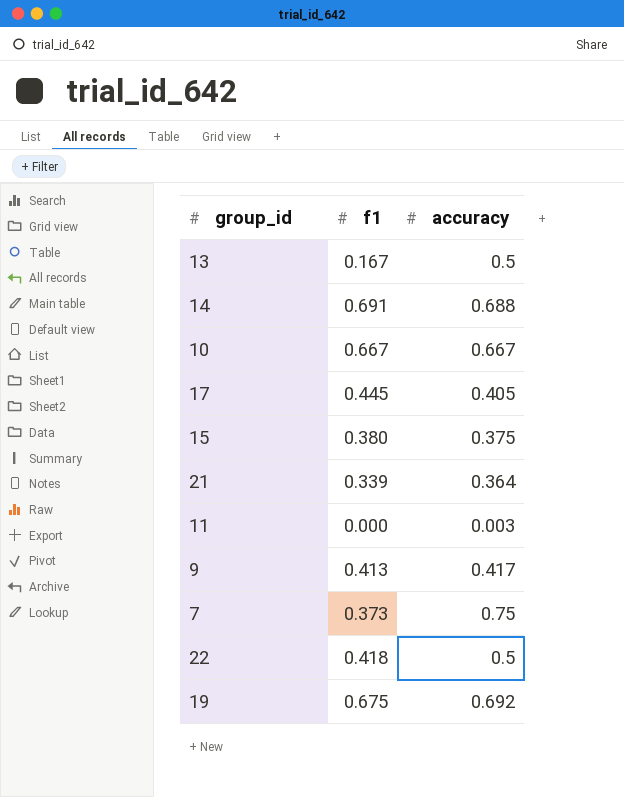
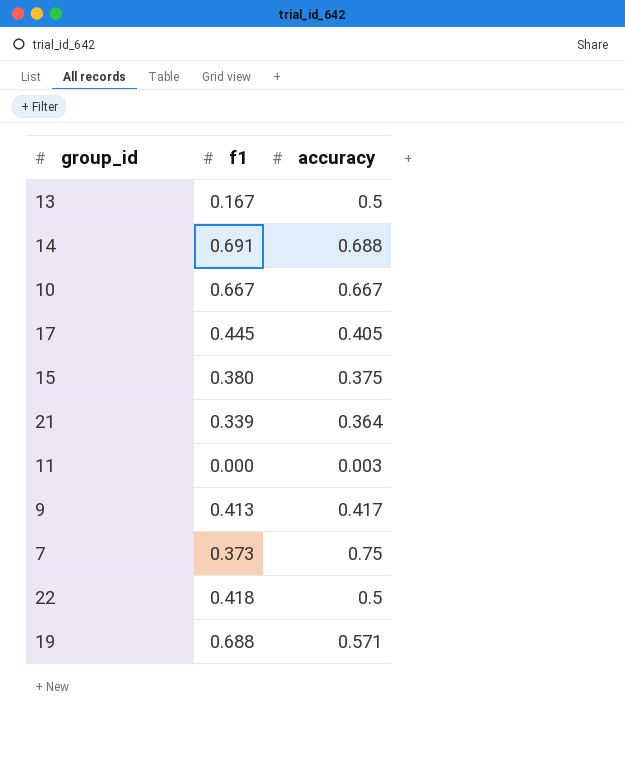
19 | f1: 0.675 -> 0.688
19 | accuracy: 0.692 -> 0.571

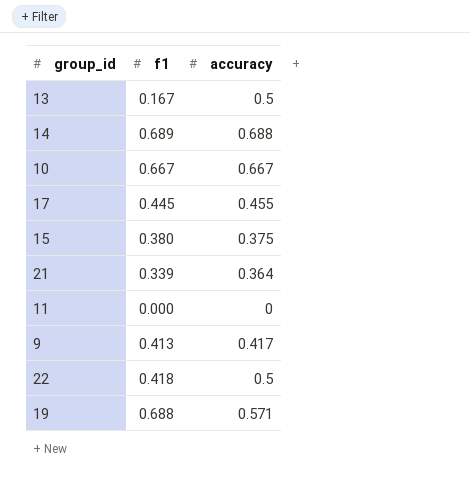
row 7: 0.373 | 0.75 -> none
14 | f1: 0.691 -> 0.689
17 | accuracy: 0.405 -> 0.455
11 | accuracy: 0.003 -> 0

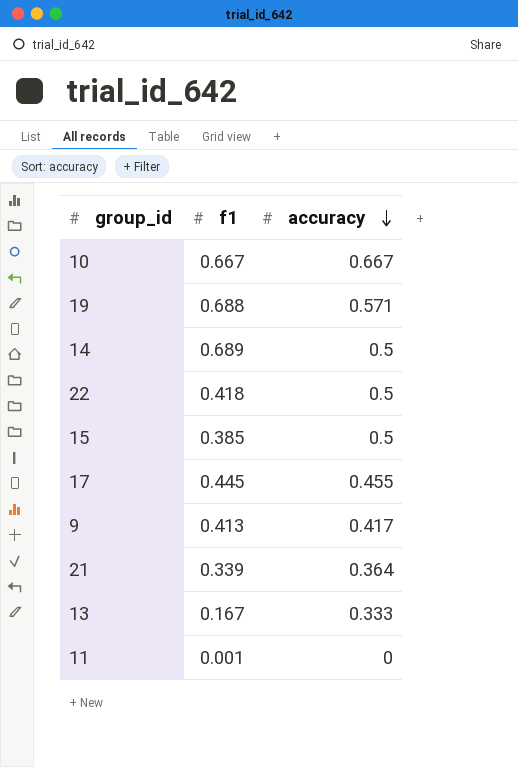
row order: none -> accuracy descending
14 | accuracy: 0.688 -> 0.5
15 | f1: 0.380 -> 0.385
15 | accuracy: 0.375 -> 0.5
13 | accuracy: 0.5 -> 0.333
11 | f1: 0.000 -> 0.001

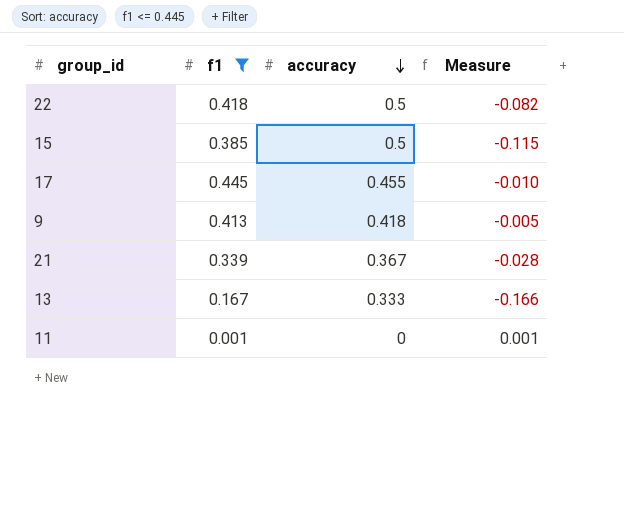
filter: none -> f1 <= 0.445
column Measure | formula: none -> [f1] - [accuracy]
9 | accuracy: 0.417 -> 0.418
21 | accuracy: 0.364 -> 0.367

